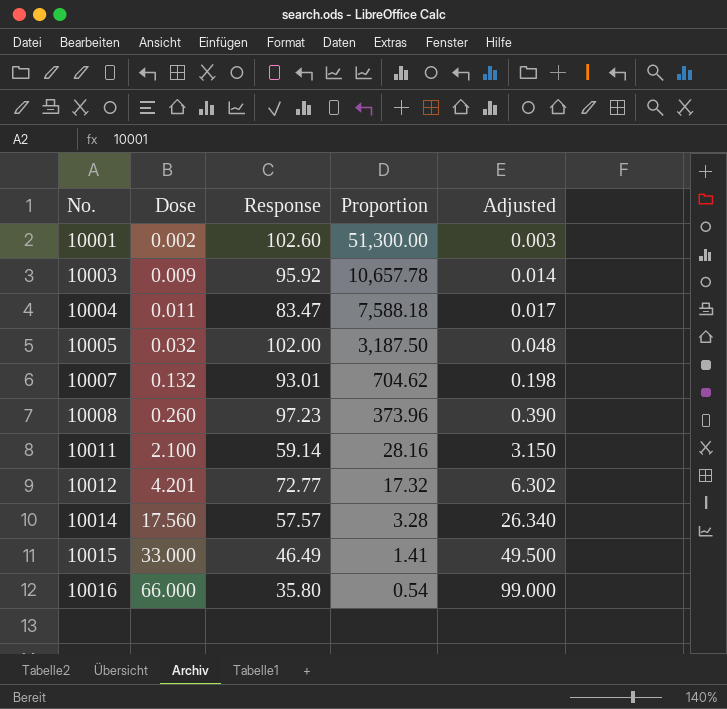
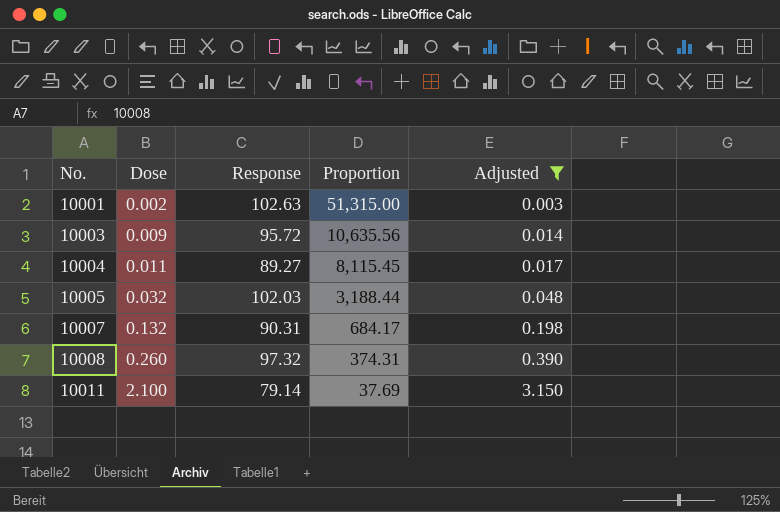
filter: none -> Adjusted <= 3.150
10001 | Response: 102.60 -> 102.63
10001 | Proportion: 51,300.00 -> 51,315.00
10003 | Response: 95.92 -> 95.72
10003 | Proportion: 10,657.78 -> 10,635.56
10004 | Response: 83.47 -> 89.27
10004 | Proportion: 7,588.18 -> 8,115.45
10005 | Response: 102.00 -> 102.03
10005 | Proportion: 3,187.50 -> 3,188.44
10007 | Response: 93.01 -> 90.31
10007 | Proportion: 704.62 -> 684.17
10008 | Response: 97.23 -> 97.32
10008 | Proportion: 373.96 -> 374.31
10011 | Response: 59.14 -> 79.14
10011 | Proportion: 28.16 -> 37.69

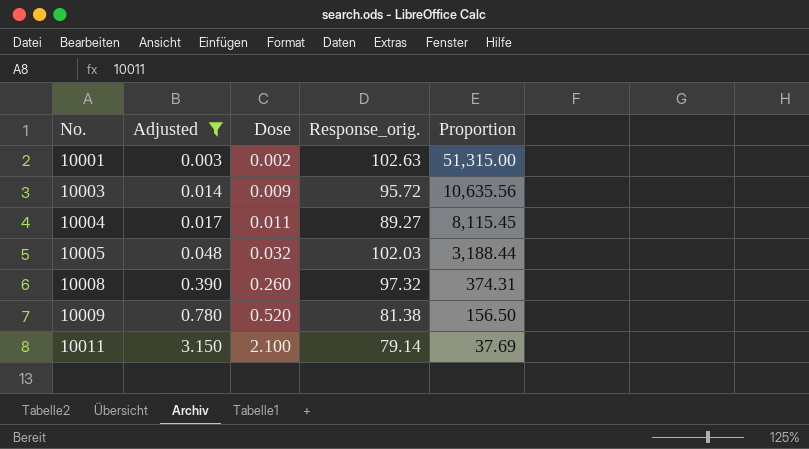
column Adjusted | position: 5 -> 2
column name: Response -> Response_orig.
row 10007: 0.132 | 90.31 | 684.17 | 0.198 -> none
row 10009: none -> 0.780 | 0.520 | 81.38 | 156.50

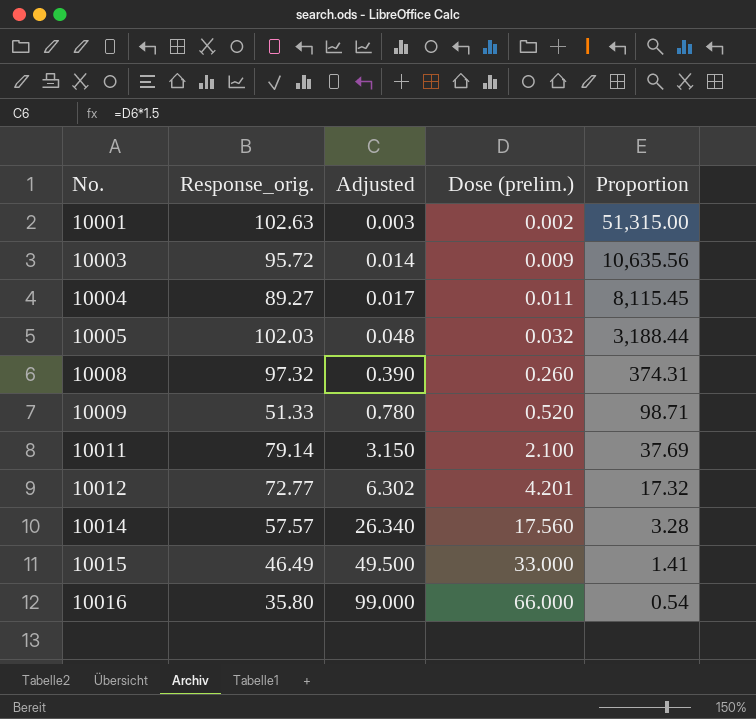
filter: Adjusted <= 3.150 -> none
column Response_orig. | position: 4 -> 2
column name: Dose -> Dose (prelim.)
10009 | Response_orig.: 81.38 -> 51.33
10009 | Proportion: 156.50 -> 98.71

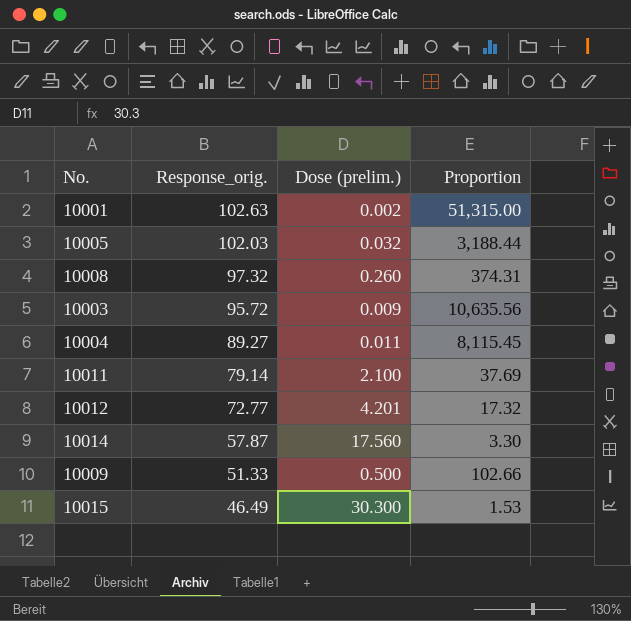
row order: No. ascending -> Response_orig. descending
column Adjusted | formula: [Dose (prelim.)] * 1.5 -> none
row 10016: 35.80 | 99.000 | 66.000 | 0.54 -> none
10014 | Response_orig.: 57.57 -> 57.87
10014 | Proportion: 3.28 -> 3.30
10009 | Dose (prelim.): 0.520 -> 0.500
10009 | Proportion: 98.71 -> 102.66
10015 | Dose (prelim.): 33.000 -> 30.300
10015 | Proportion: 1.41 -> 1.53

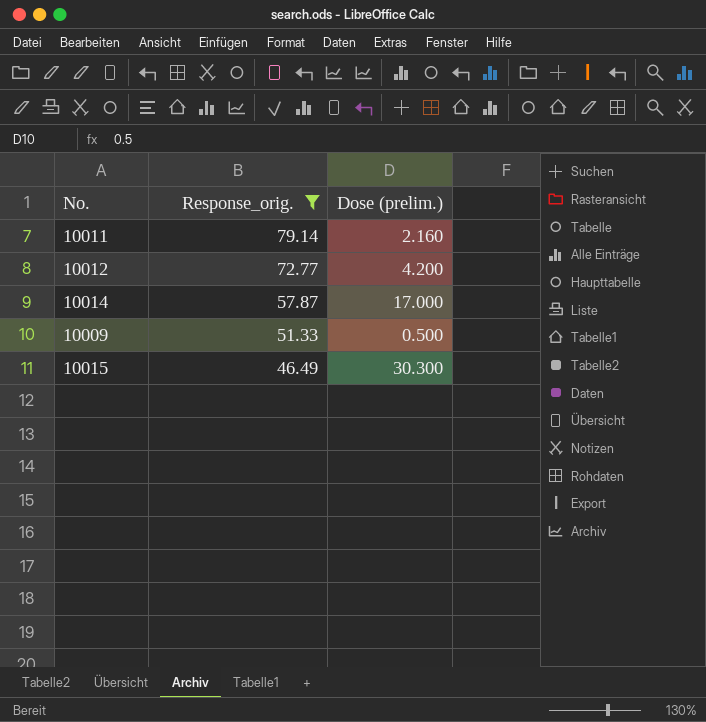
filter: none -> Response_orig. <= 79.14
column Proportion | formula: [Response_orig.] / [Dose (prelim.)] -> none
10011 | Dose (prelim.): 2.100 -> 2.160
10012 | Dose (prelim.): 4.201 -> 4.200
10014 | Dose (prelim.): 17.560 -> 17.000

